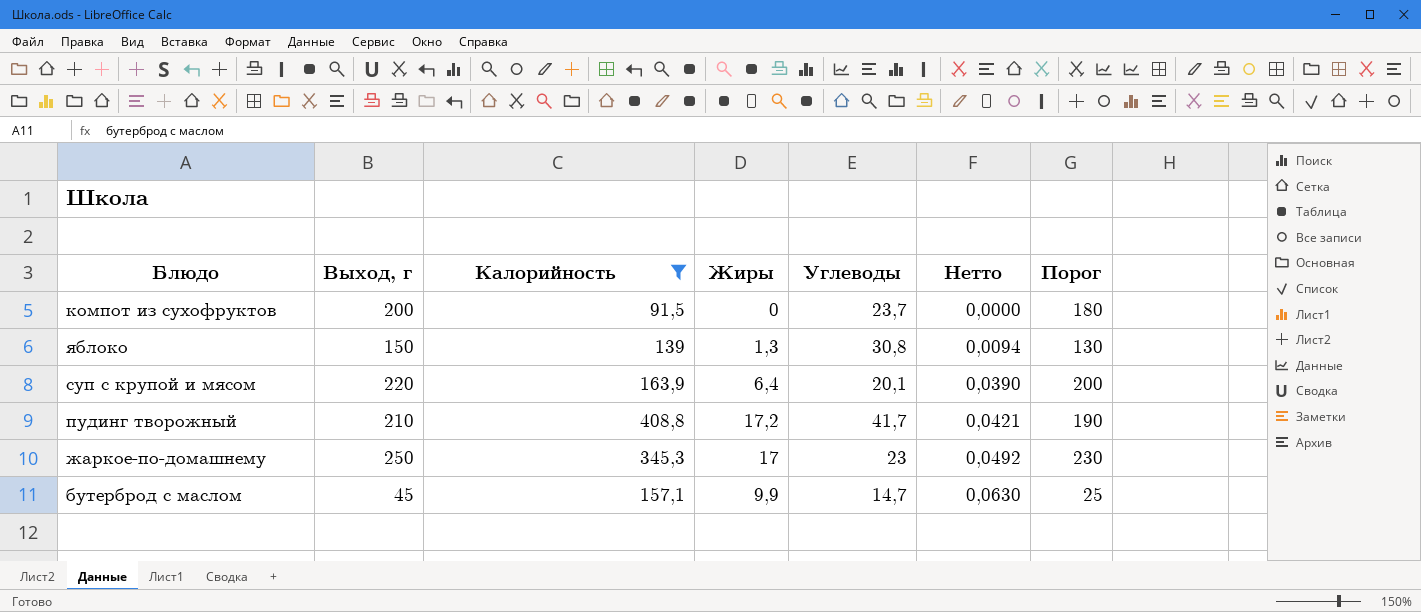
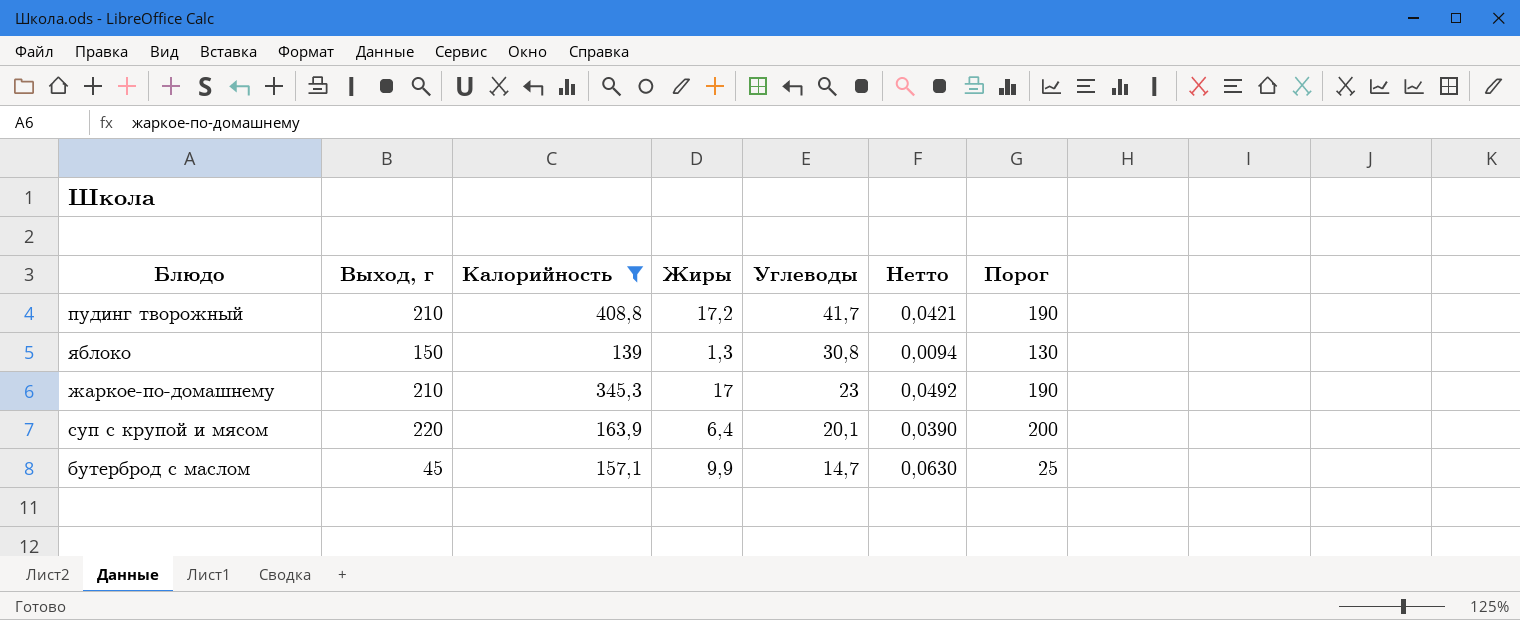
row order: Нетто ascending -> Углеводы descending
row компот из сухофруктов: 200 | 91,5 | 0 | 23,7 | 0,0000 | 180 -> none
жаркое-по-домашнему | Выход, г: 250 -> 210
жаркое-по-домашнему | Порог: 230 -> 190

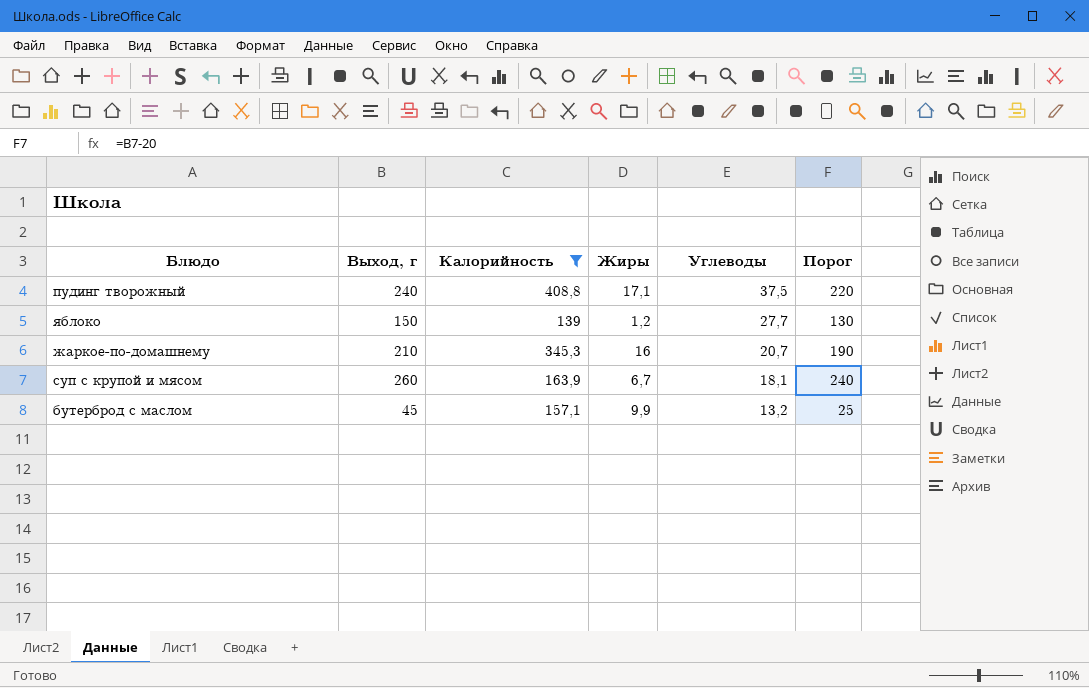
column Нетто | formula: [Жиры] / [Калорийность] -> none
пудинг творожный | Выход, г: 210 -> 240
пудинг творожный | Жиры: 17,2 -> 17,1
пудинг творожный | Углеводы: 41,7 -> 37,5
пудинг творожный | Порог: 190 -> 220
яблоко | Жиры: 1,3 -> 1,2
яблоко | Углеводы: 30,8 -> 27,7
жаркое-по-домашнему | Жиры: 17 -> 16
жаркое-по-домашнему | Углеводы: 23 -> 20,7
суп с крупой и мясом | Выход, г: 220 -> 260
суп с крупой и мясом | Жиры: 6,4 -> 6,7
суп с крупой и мясом | Углеводы: 20,1 -> 18,1
суп с крупой и мясом | Порог: 200 -> 240
бутерброд с маслом | Углеводы: 14,7 -> 13,2

